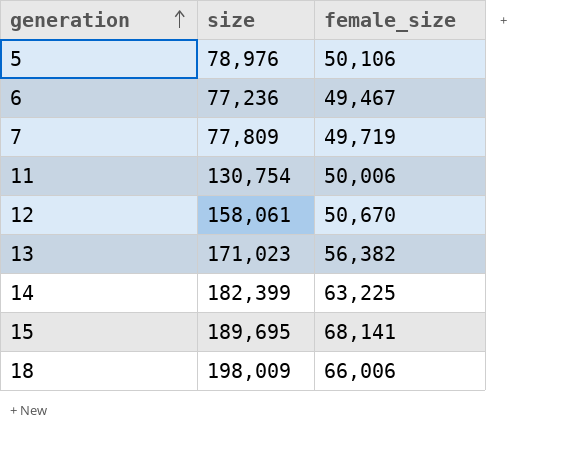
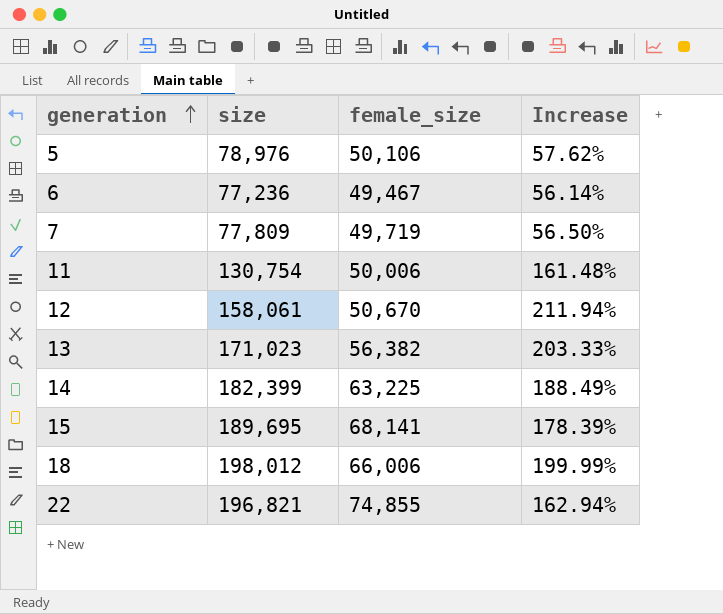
column Increase | formula: none -> ([size] - [female_size]) / [female_size]
18 | size: 198,009 -> 198,012
row 22: none -> 196,821 | 74,855 | 162.94%

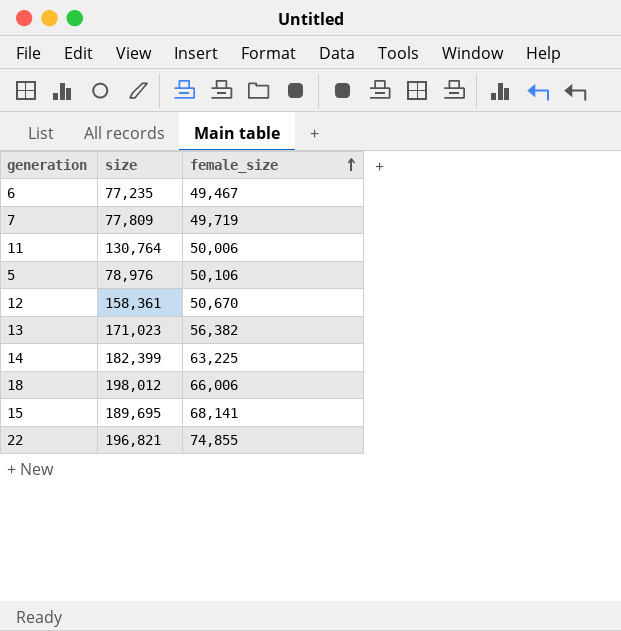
row order: generation ascending -> female_size ascending
column Increase | formula: ([size] - [female_size]) / [female_size] -> none
6 | size: 77,236 -> 77,235
11 | size: 130,754 -> 130,764
12 | size: 158,061 -> 158,361

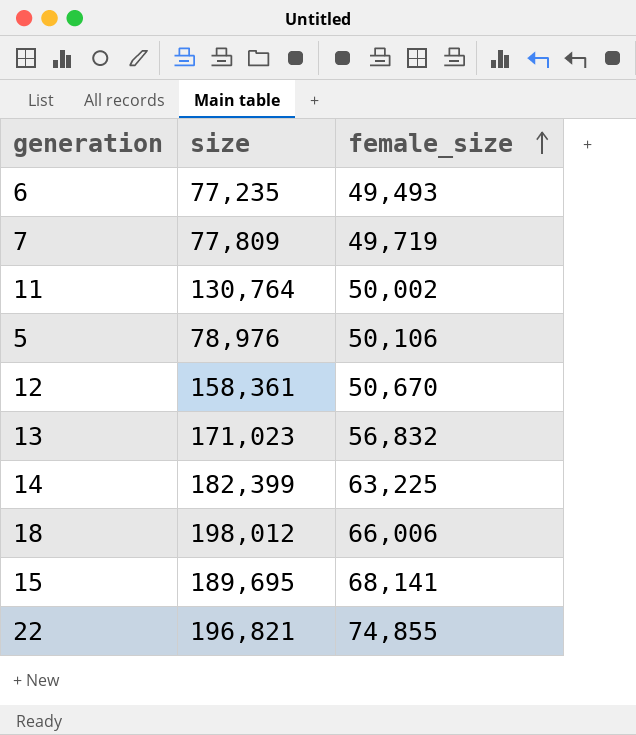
6 | female_size: 49,467 -> 49,493
11 | female_size: 50,006 -> 50,002
13 | female_size: 56,382 -> 56,832

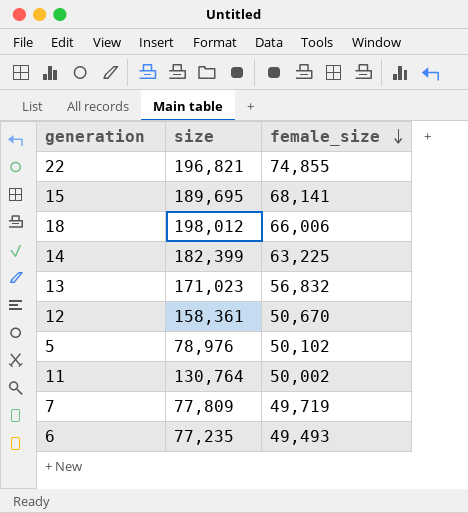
row order: female_size ascending -> female_size descending
5 | female_size: 50,106 -> 50,102

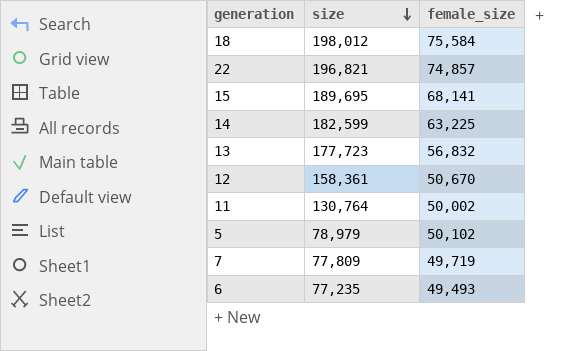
row order: female_size descending -> size descending
18 | female_size: 66,006 -> 75,584
22 | female_size: 74,855 -> 74,857
14 | size: 182,399 -> 182,599
13 | size: 171,023 -> 177,723
5 | size: 78,976 -> 78,979

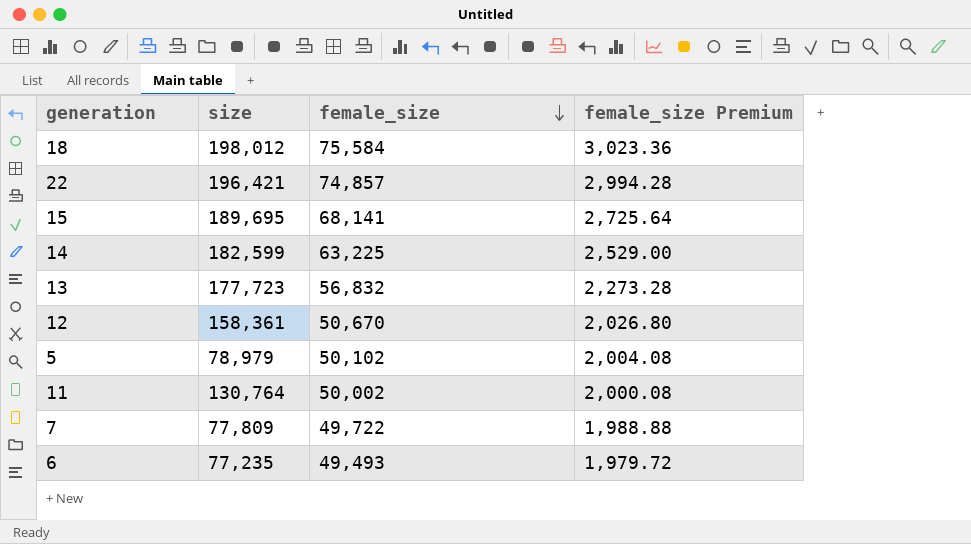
row order: size descending -> female_size descending
column female_size Premium | formula: none -> [female_size] * 0.04
22 | size: 196,821 -> 196,421
7 | female_size: 49,719 -> 49,722

